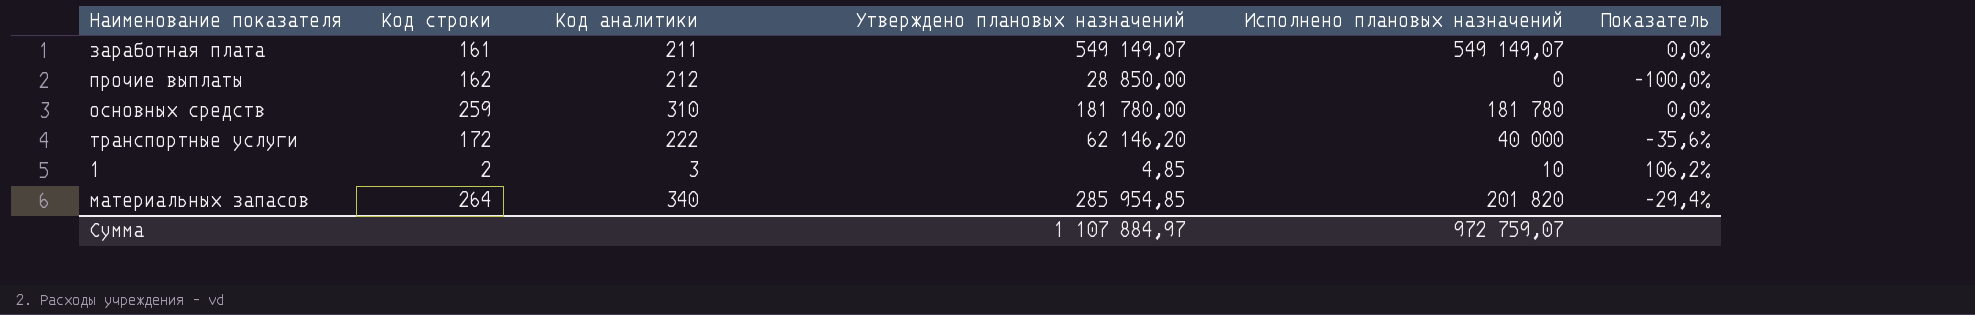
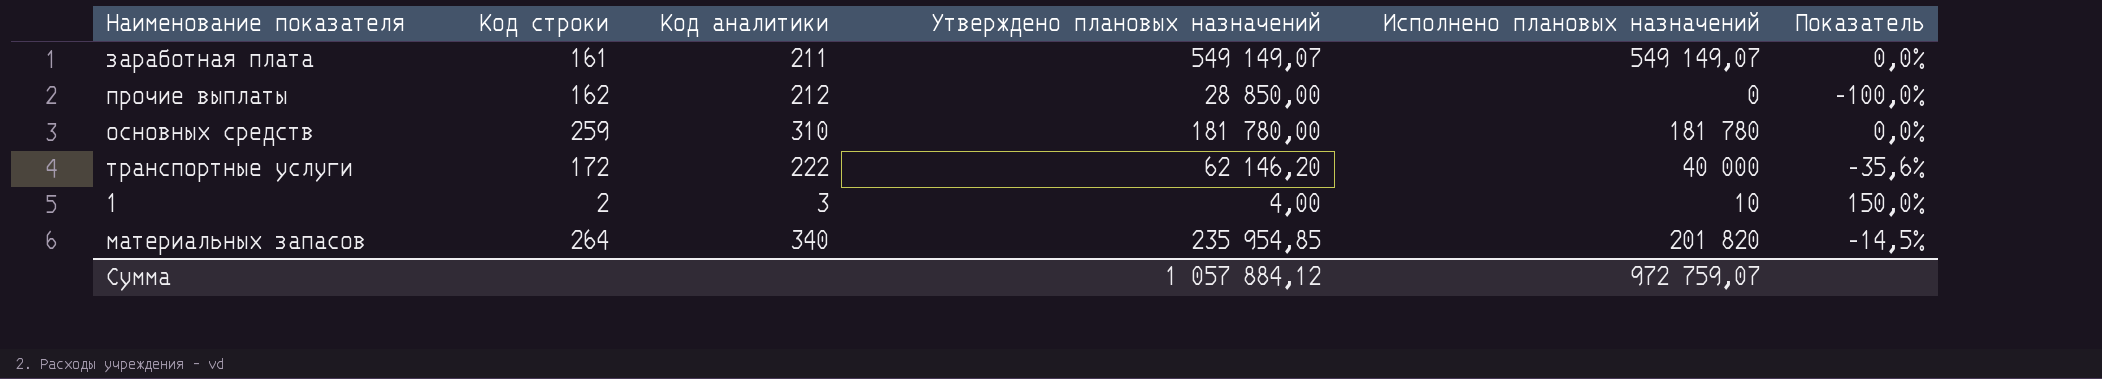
1 | Утверждено плановых назначений: 4,85 -> 4,00
1 | Показатель: 106,2% -> 150,0%
материальных запасов | Утверждено плановых назначений: 285 954,85 -> 235 954,85
материальных запасов | Показатель: -29,4% -> -14,5%
Сумма | Утверждено плановых назначений: 1 107 884,97 -> 1 057 884,12

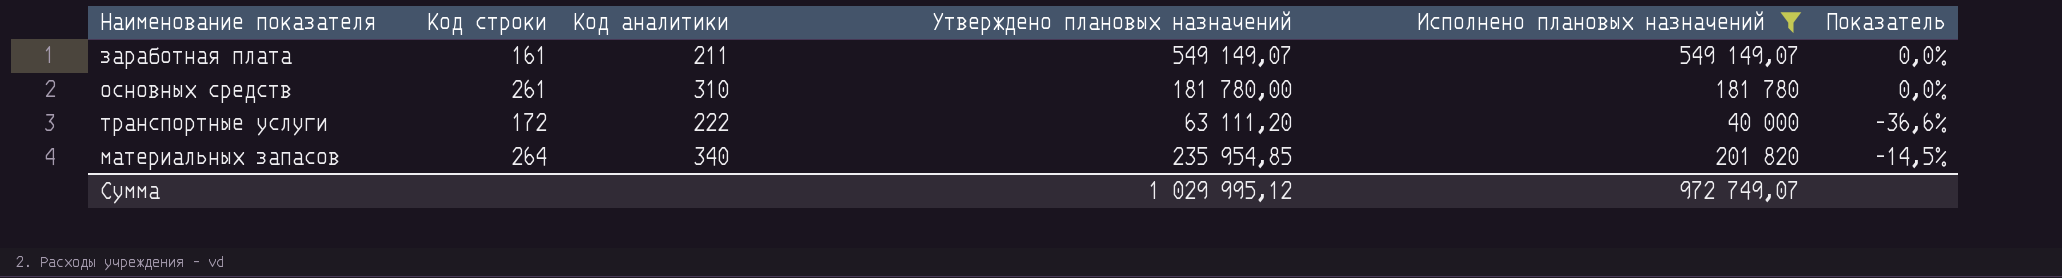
filter: none -> Исполнено плановых назначений >= 40 000
основных средств | Код строки: 259 -> 261
транспортные услуги | Утверждено плановых назначений: 62 146,20 -> 63 111,20
транспортные услуги | Показатель: -35,6% -> -36,6%
Сумма | Утверждено плановых назначений: 1 057 884,12 -> 1 029 995,12
Сумма | Исполнено плановых назначений: 972 759,07 -> 972 749,07

